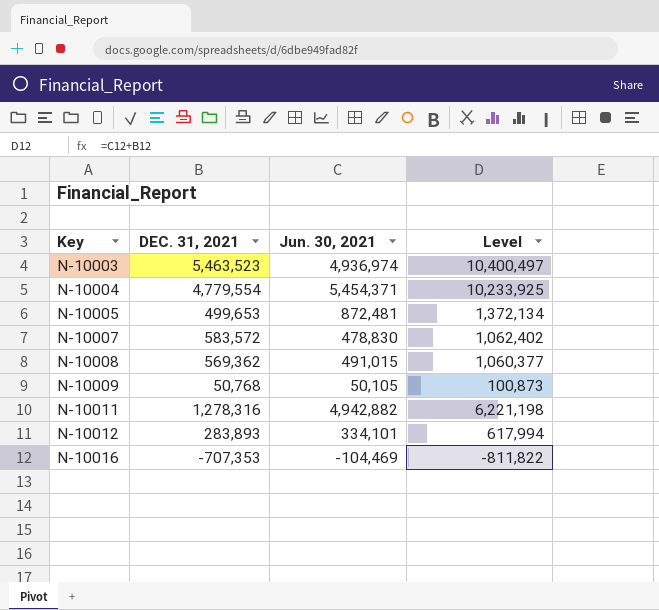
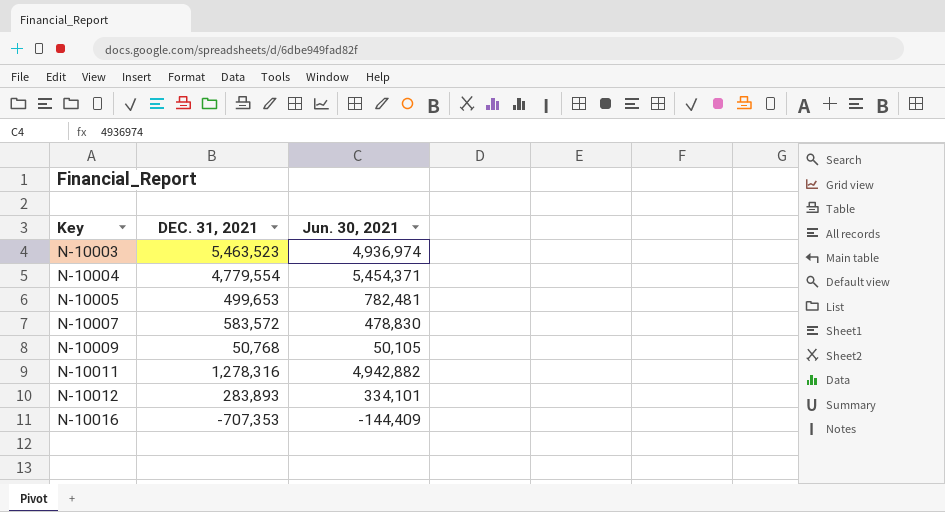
column Level | formula: [DEC. 31, 2021] + [Jun. 30, 2021] -> none
row N-10008: 569,362 | 491,015 | 1,060,377 -> none
N-10005 | Jun. 30, 2021: 872,481 -> 782,481
N-10016 | Jun. 30, 2021: -104,469 -> -144,409

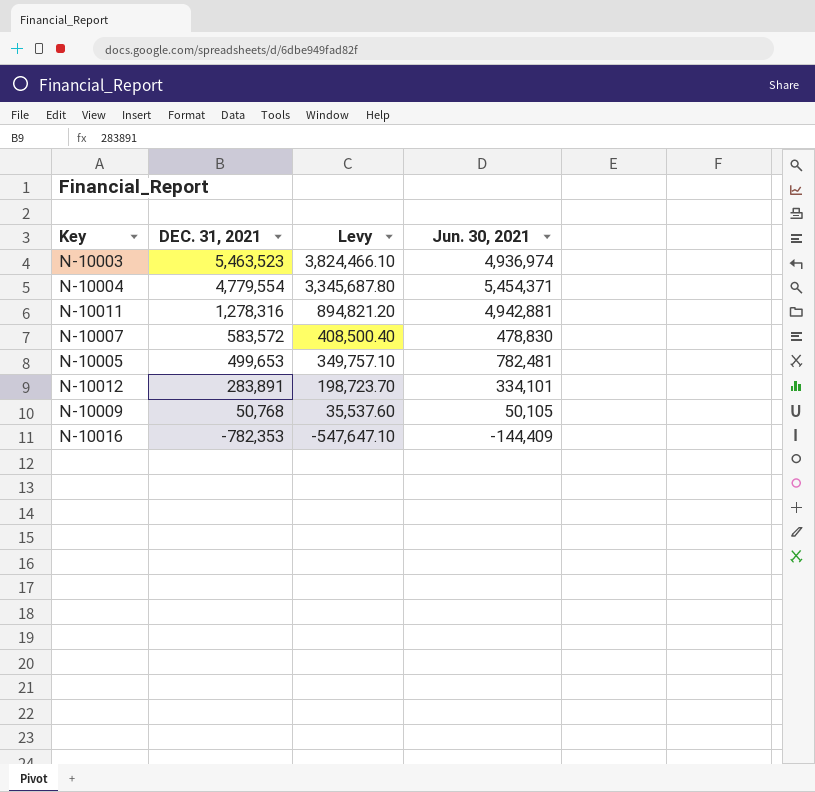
row order: Key ascending -> DEC. 31, 2021 descending
column Levy | formula: none -> [DEC. 31, 2021] * 0.7
N-10011 | Jun. 30, 2021: 4,942,882 -> 4,942,881
N-10012 | DEC. 31, 2021: 283,893 -> 283,891
N-10016 | DEC. 31, 2021: -707,353 -> -782,353

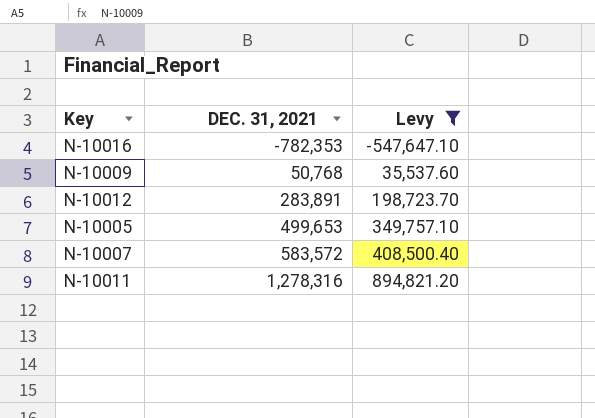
filter: none -> Levy <= 894,821.20
row order: DEC. 31, 2021 descending -> DEC. 31, 2021 ascending
column Jun. 30, 2021 | position: 4 -> none

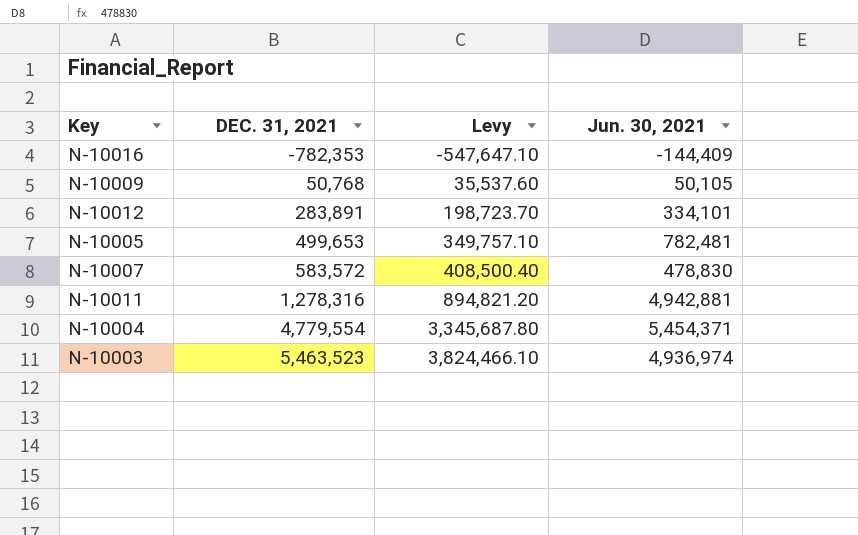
filter: Levy <= 894,821.20 -> none
column Jun. 30, 2021 | position: none -> 4

